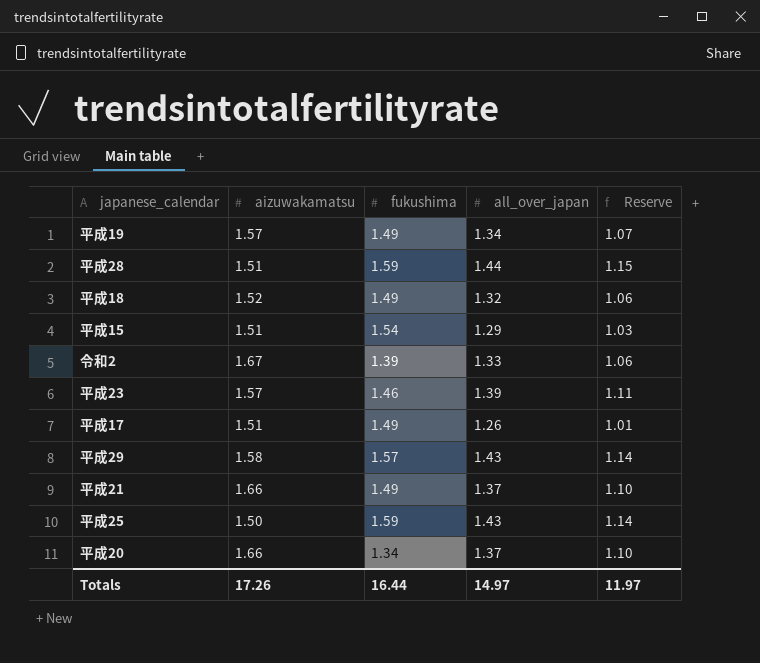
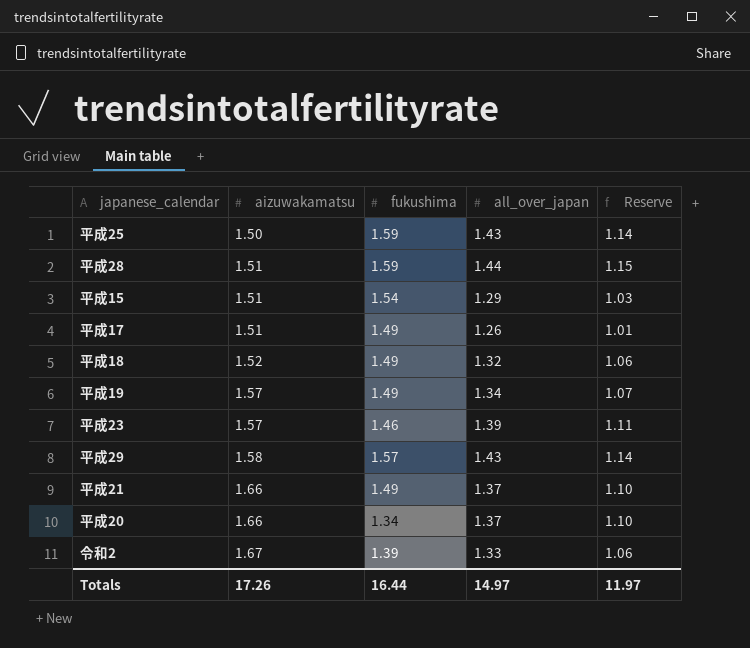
row order: none -> aizuwakamatsu ascending

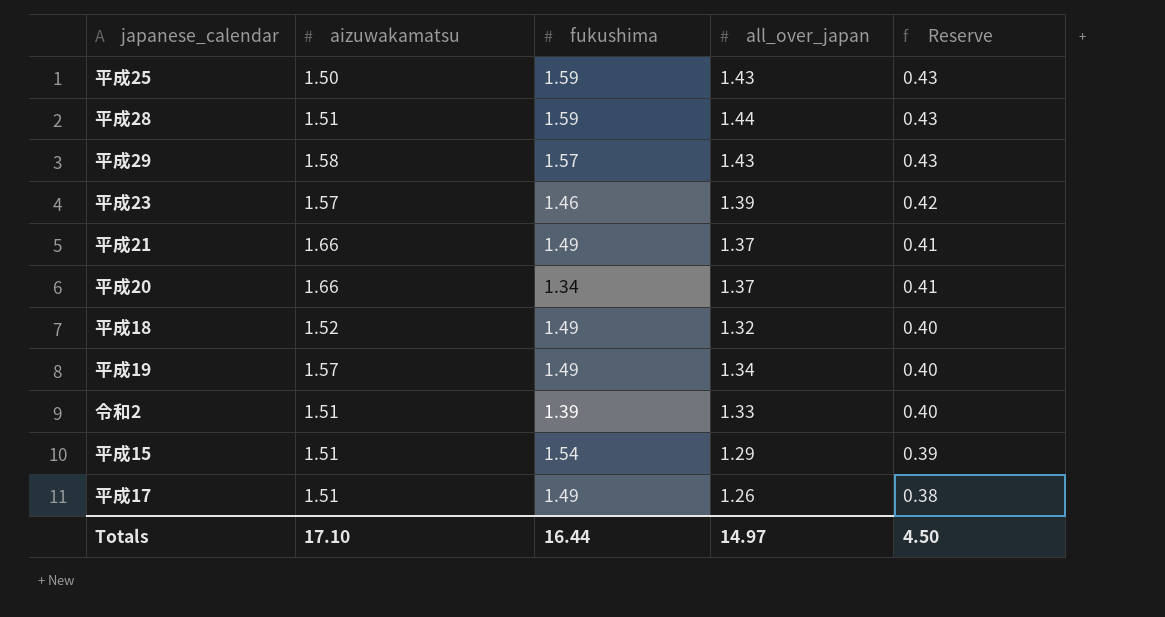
row order: aizuwakamatsu ascending -> Reserve descending
column Reserve | formula: [all_over_japan] * 0.8 -> [all_over_japan] * 0.3
令和2 | aizuwakamatsu: 1.67 -> 1.51
Totals | aizuwakamatsu: 17.26 -> 17.10
Totals | Reserve: 11.97 -> 4.50

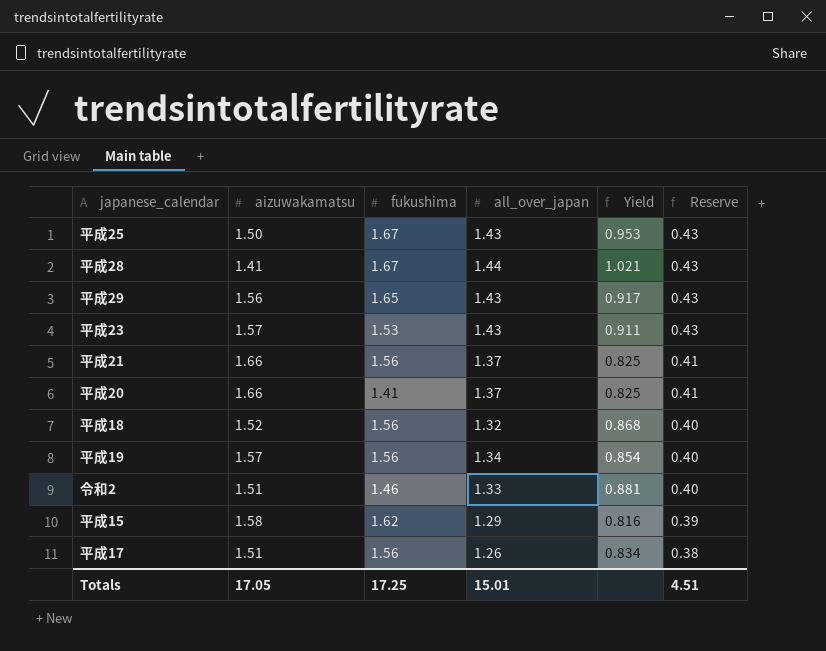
column Yield | formula: none -> [all_over_japan] / [aizuwakamatsu]
平成25 | fukushima: 1.59 -> 1.67
平成28 | aizuwakamatsu: 1.51 -> 1.41
平成28 | fukushima: 1.59 -> 1.67
平成29 | aizuwakamatsu: 1.58 -> 1.56
平成29 | fukushima: 1.57 -> 1.65
平成23 | fukushima: 1.46 -> 1.53
平成23 | all_over_japan: 1.39 -> 1.43
平成23 | Reserve: 0.42 -> 0.43
平成21 | fukushima: 1.49 -> 1.56
平成20 | fukushima: 1.34 -> 1.41
平成18 | fukushima: 1.49 -> 1.56
平成19 | fukushima: 1.49 -> 1.56
令和2 | fukushima: 1.39 -> 1.46
平成15 | aizuwakamatsu: 1.51 -> 1.58
平成15 | fukushima: 1.54 -> 1.62
平成17 | fukushima: 1.49 -> 1.56
Totals | aizuwakamatsu: 17.10 -> 17.05
Totals | fukushima: 16.44 -> 17.25
Totals | all_over_japan: 14.97 -> 15.01
Totals | Reserve: 4.50 -> 4.51

